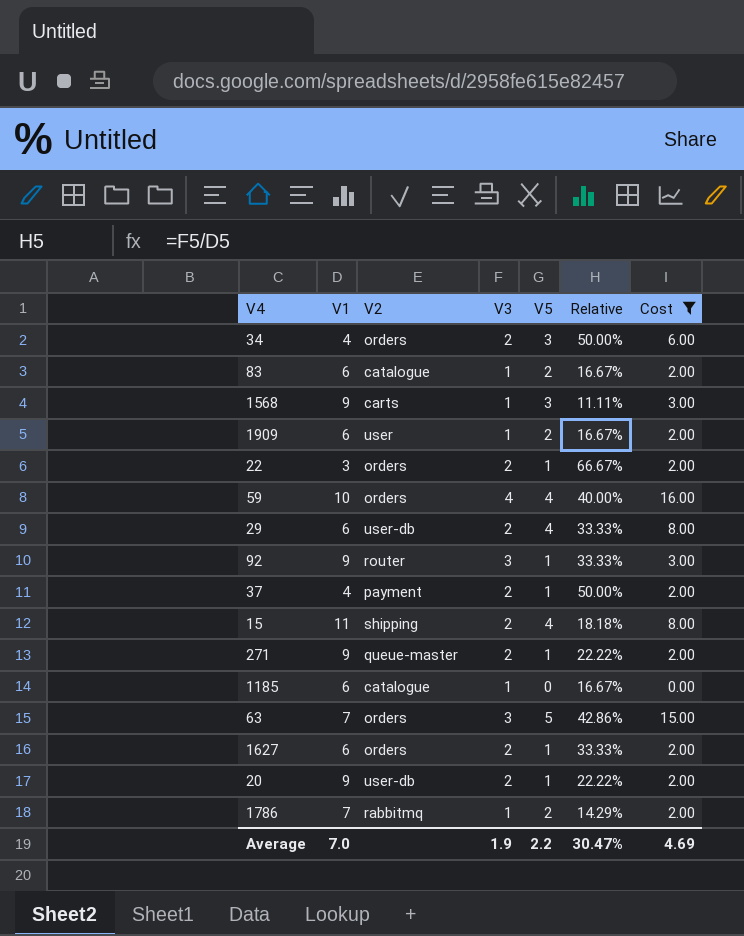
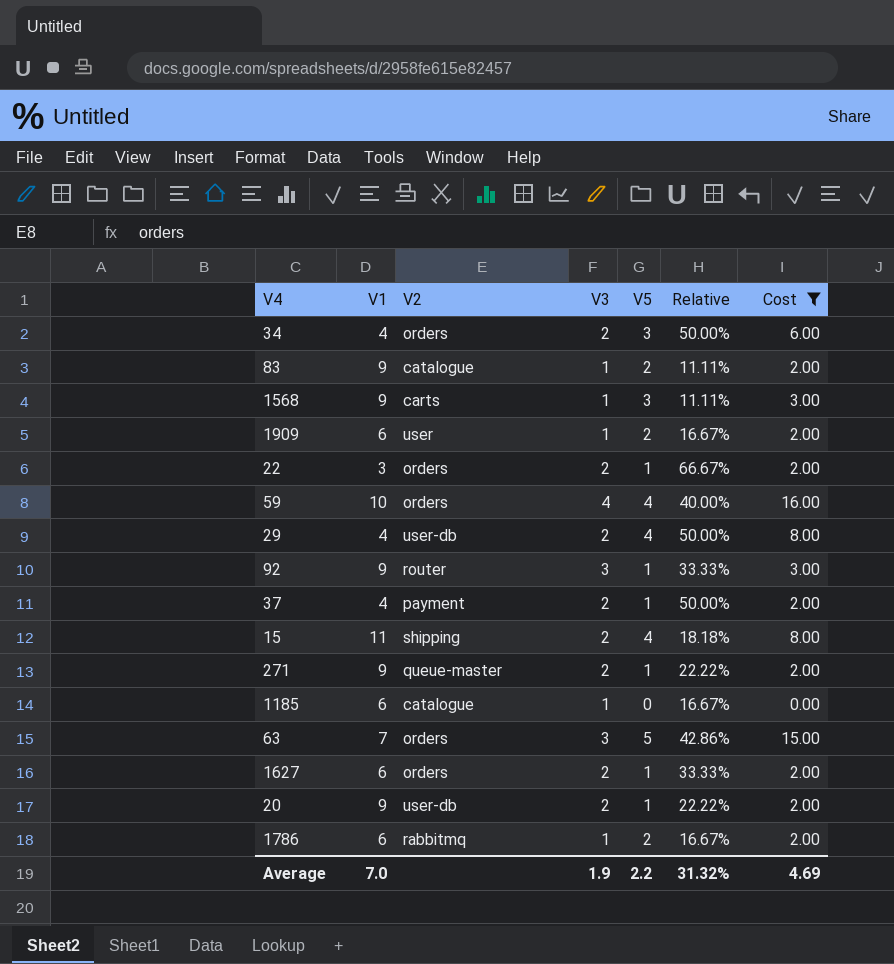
83 | V1: 6 -> 9
83 | Relative: 16.67% -> 11.11%
29 | V1: 6 -> 4
29 | Relative: 33.33% -> 50.00%
1786 | V1: 7 -> 6
1786 | Relative: 14.29% -> 16.67%
Average | Relative: 30.47% -> 31.32%

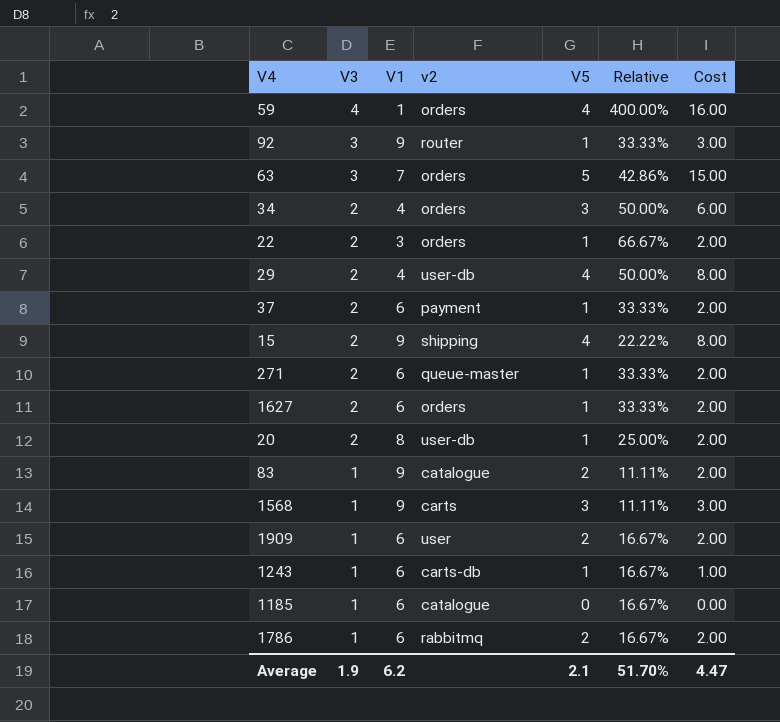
filter: Cost != 1.00 -> none
row order: none -> V3 descending
column V3 | position: 4 -> 2
column name: V2 -> v2
59 | V1: 10 -> 1
59 | Relative: 40.00% -> 400.00%
37 | V1: 4 -> 6
37 | Relative: 50.00% -> 33.33%
15 | V1: 11 -> 9
15 | Relative: 18.18% -> 22.22%
271 | V1: 9 -> 6
271 | Relative: 22.22% -> 33.33%
20 | V1: 9 -> 8
20 | Relative: 22.22% -> 25.00%
Average | V1: 7.0 -> 6.2
Average | V5: 2.2 -> 2.1
Average | Relative: 31.32% -> 51.70%
Average | Cost: 4.69 -> 4.47

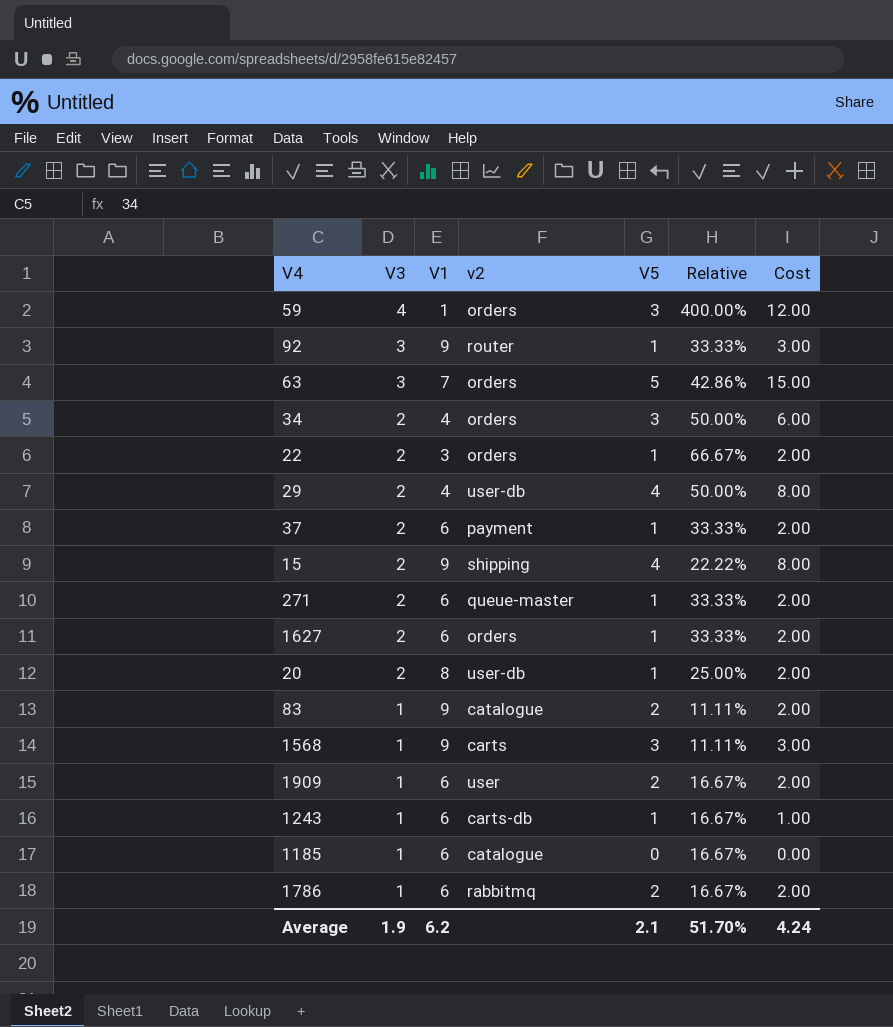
59 | V5: 4 -> 3
59 | Cost: 16.00 -> 12.00
Average | Cost: 4.47 -> 4.24

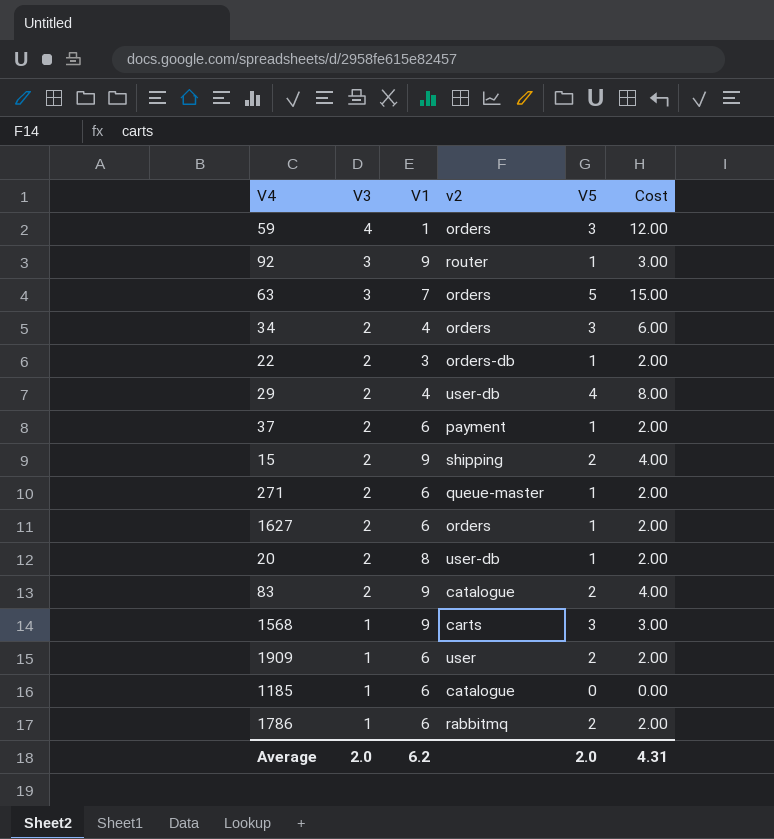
column Relative | formula: [V3] / [V1] -> none
row 1243: 1 | 6 | carts-db | 1 | 16.67% | 1.00 -> none
22 | v2: orders -> orders-db
15 | V5: 4 -> 2
15 | Cost: 8.00 -> 4.00
83 | V3: 1 -> 2
83 | Cost: 2.00 -> 4.00
Average | V3: 1.9 -> 2.0
Average | V5: 2.1 -> 2.0
Average | Cost: 4.24 -> 4.31

